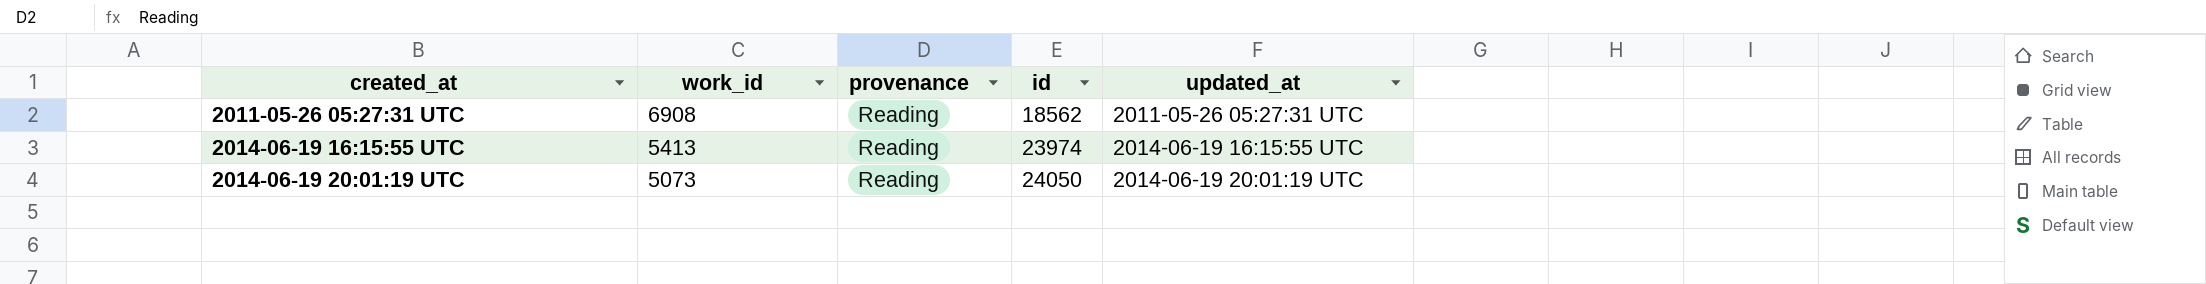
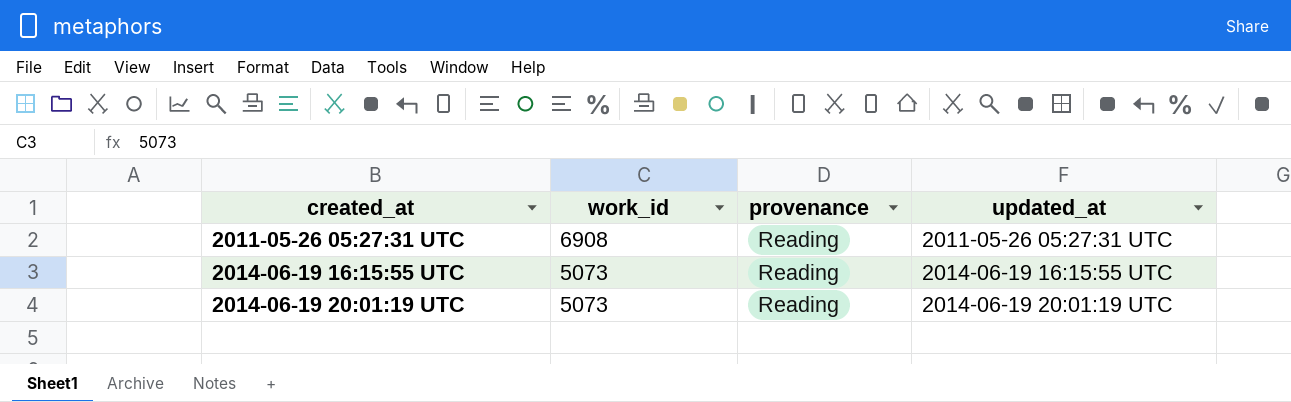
column id | position: 4 -> none
2014-06-19 16:15:55 UTC | work_id: 5413 -> 5073

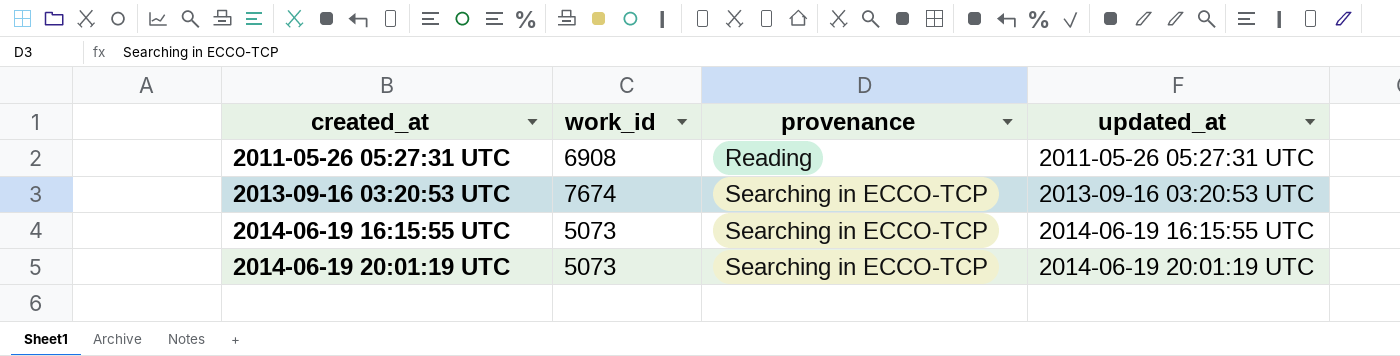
row 2013-09-16 03:20:53 UTC: none -> 7674 | Searching in ECCO-TCP | 2013-09-16 03:20:53 UTC
2014-06-19 16:15:55 UTC | provenance: Reading -> Searching in ECCO-TCP
2014-06-19 20:01:19 UTC | provenance: Reading -> Searching in ECCO-TCP

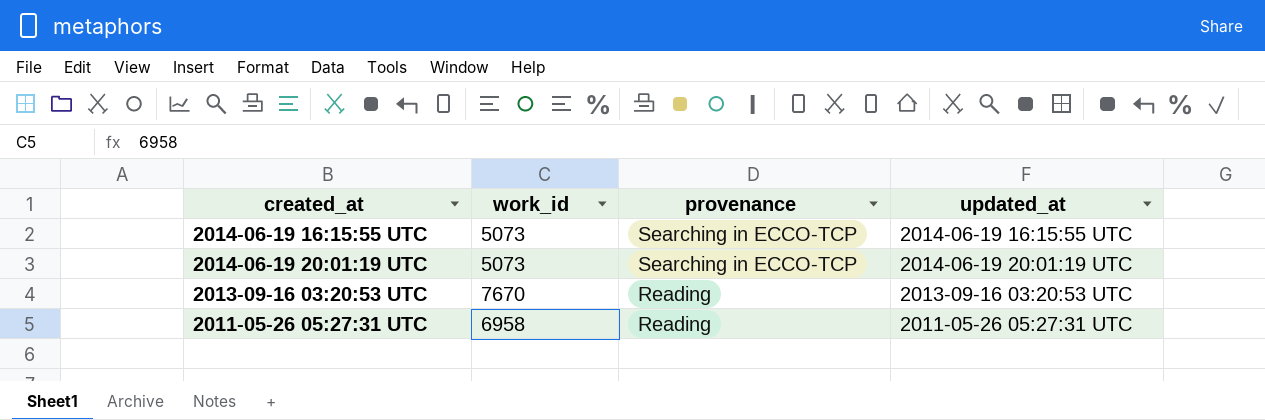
row order: created_at ascending -> provenance descending
2013-09-16 03:20:53 UTC | work_id: 7674 -> 7670
2013-09-16 03:20:53 UTC | provenance: Searching in ECCO-TCP -> Reading
2011-05-26 05:27:31 UTC | work_id: 6908 -> 6958

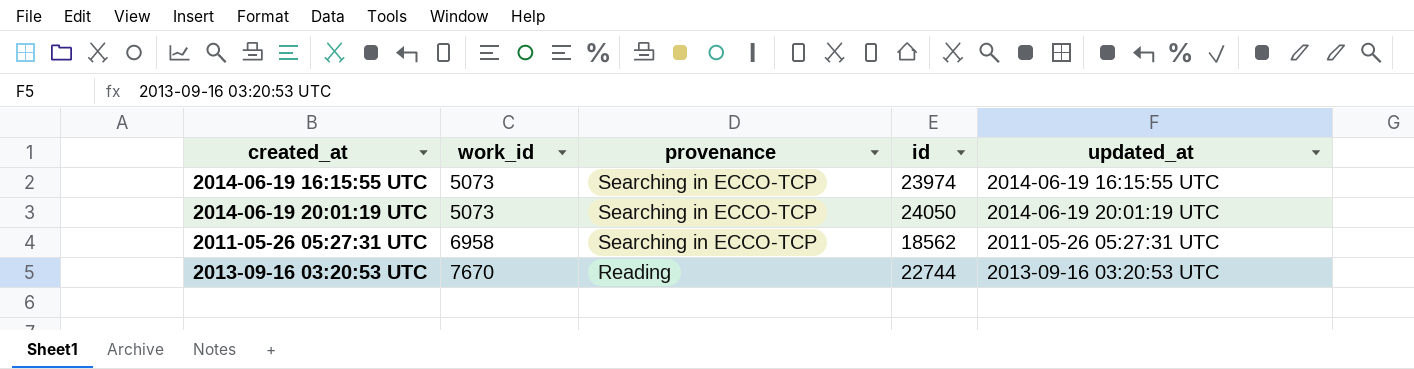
row order: provenance descending -> work_id ascending
column id | position: none -> 4
2011-05-26 05:27:31 UTC | provenance: Reading -> Searching in ECCO-TCP

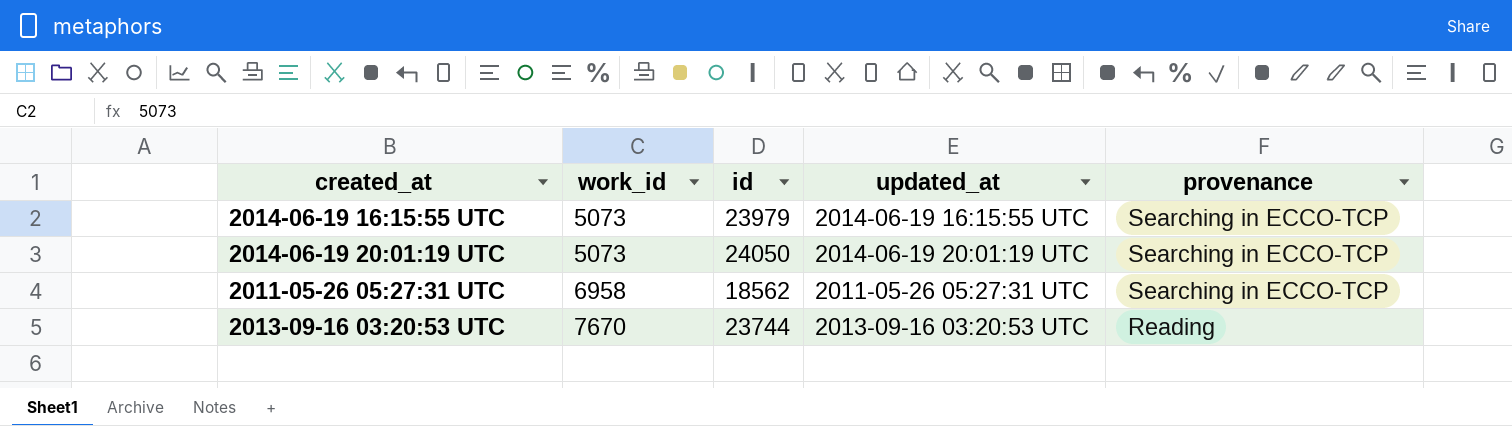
column provenance | position: 3 -> 5
2014-06-19 16:15:55 UTC | id: 23974 -> 23979
2013-09-16 03:20:53 UTC | id: 22744 -> 23744

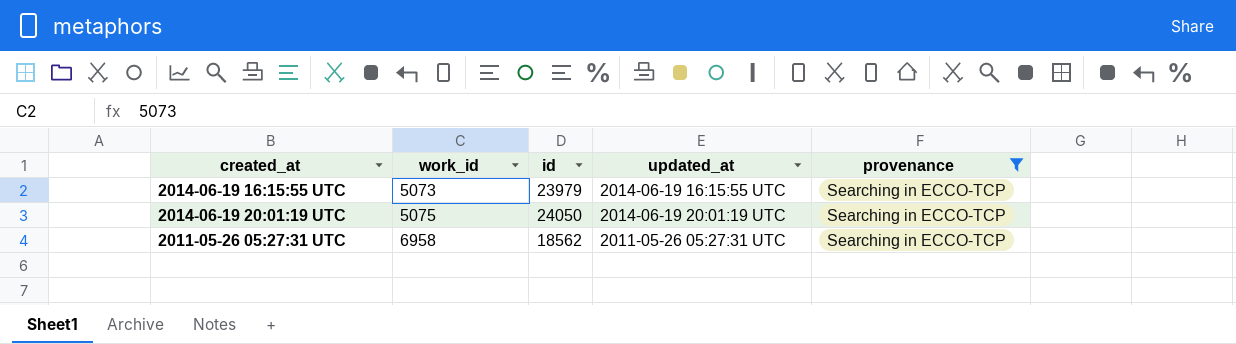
filter: none -> provenance = Searching in ECCO-TCP
2014-06-19 20:01:19 UTC | work_id: 5073 -> 5075

